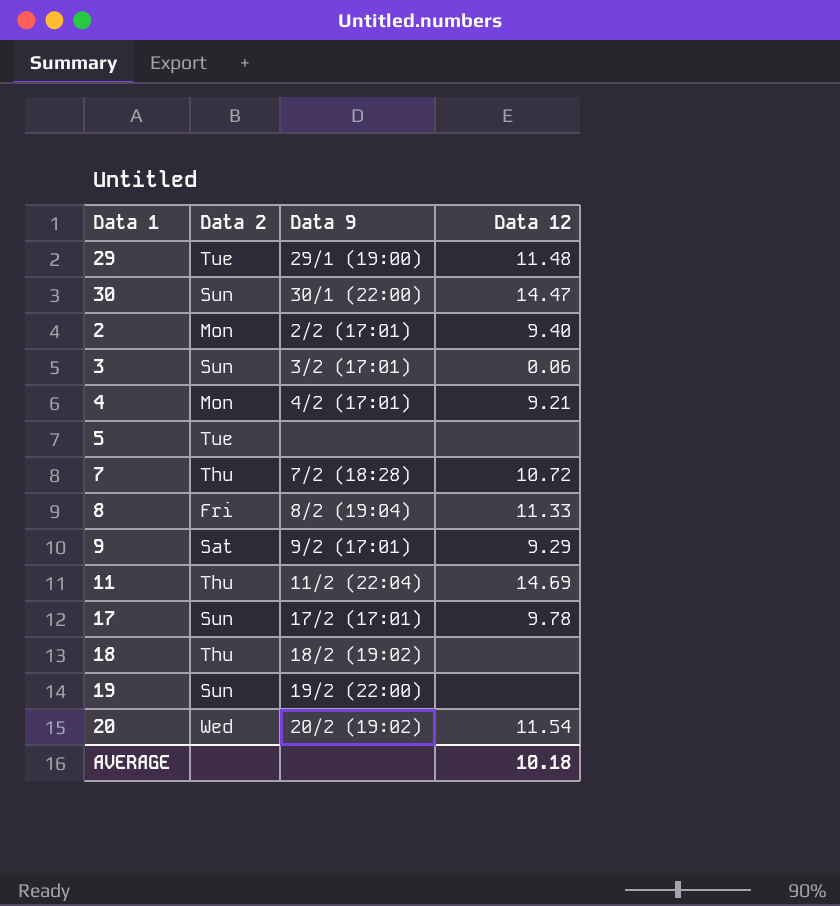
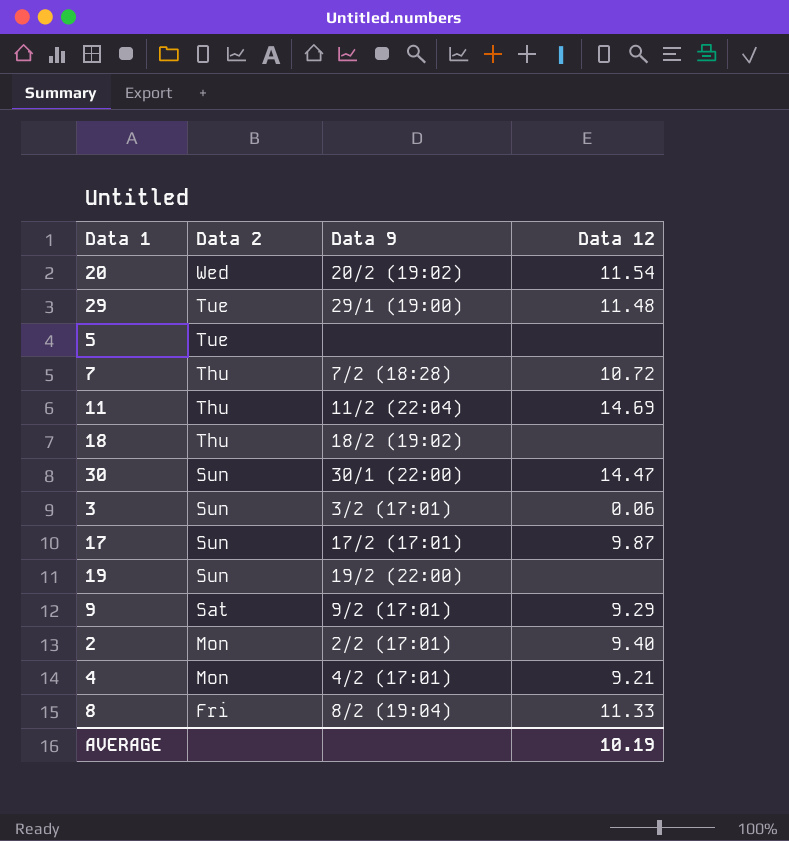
row order: none -> Data 2 descending
17 | Data 12: 9.78 -> 9.87
AVERAGE | Data 12: 10.18 -> 10.19

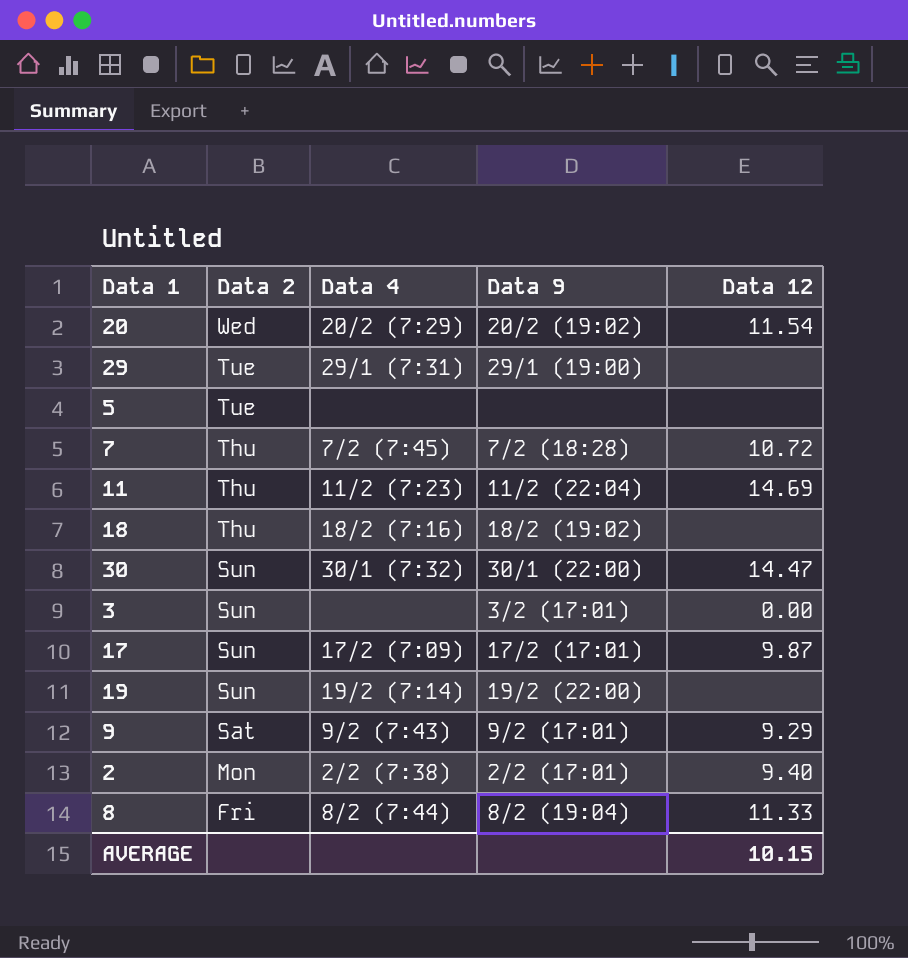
column Data 4 | position: none -> 3
row 4: Mon | 4/2 (17:01) | 9.21 -> none
29 | Data 12: 11.48 -> none
3 | Data 12: 0.06 -> 0.00
AVERAGE | Data 12: 10.19 -> 10.15

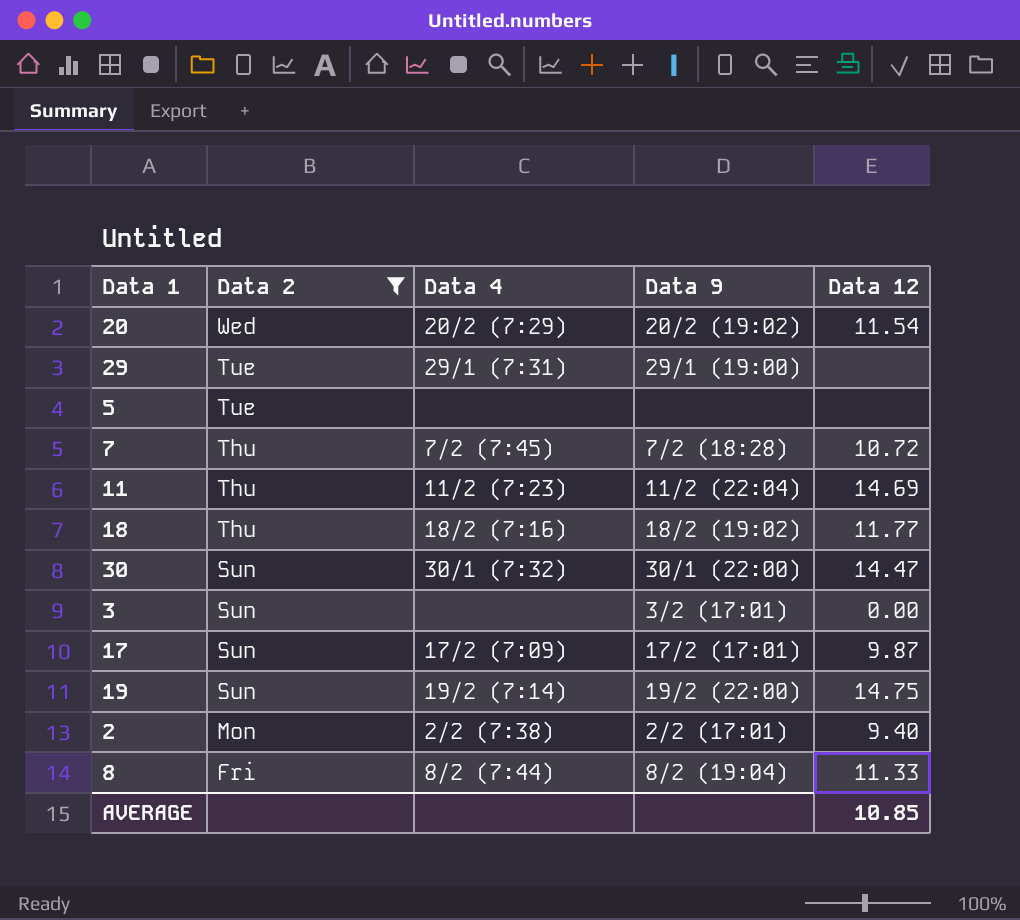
filter: none -> Data 2 != Sat
18 | Data 12: none -> 11.77
19 | Data 12: none -> 14.75
AVERAGE | Data 12: 10.15 -> 10.85

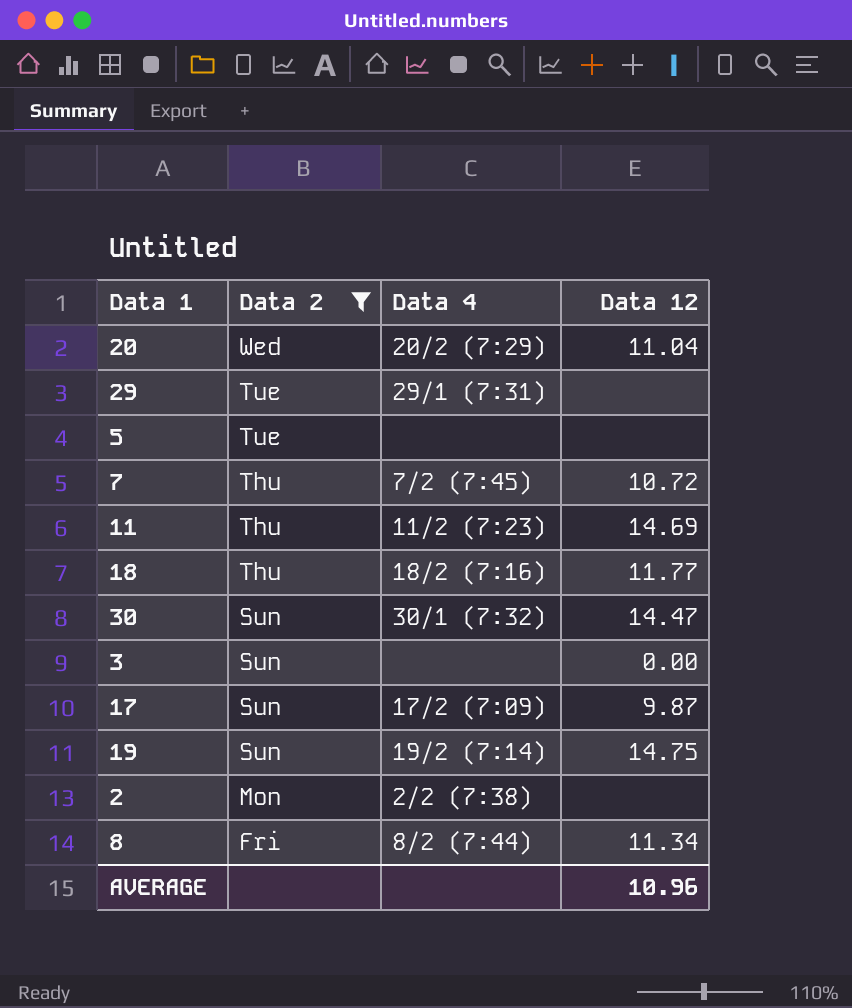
column Data 9 | position: 4 -> none
20 | Data 12: 11.54 -> 11.04
2 | Data 12: 9.40 -> none
8 | Data 12: 11.33 -> 11.34
AVERAGE | Data 12: 10.85 -> 10.96

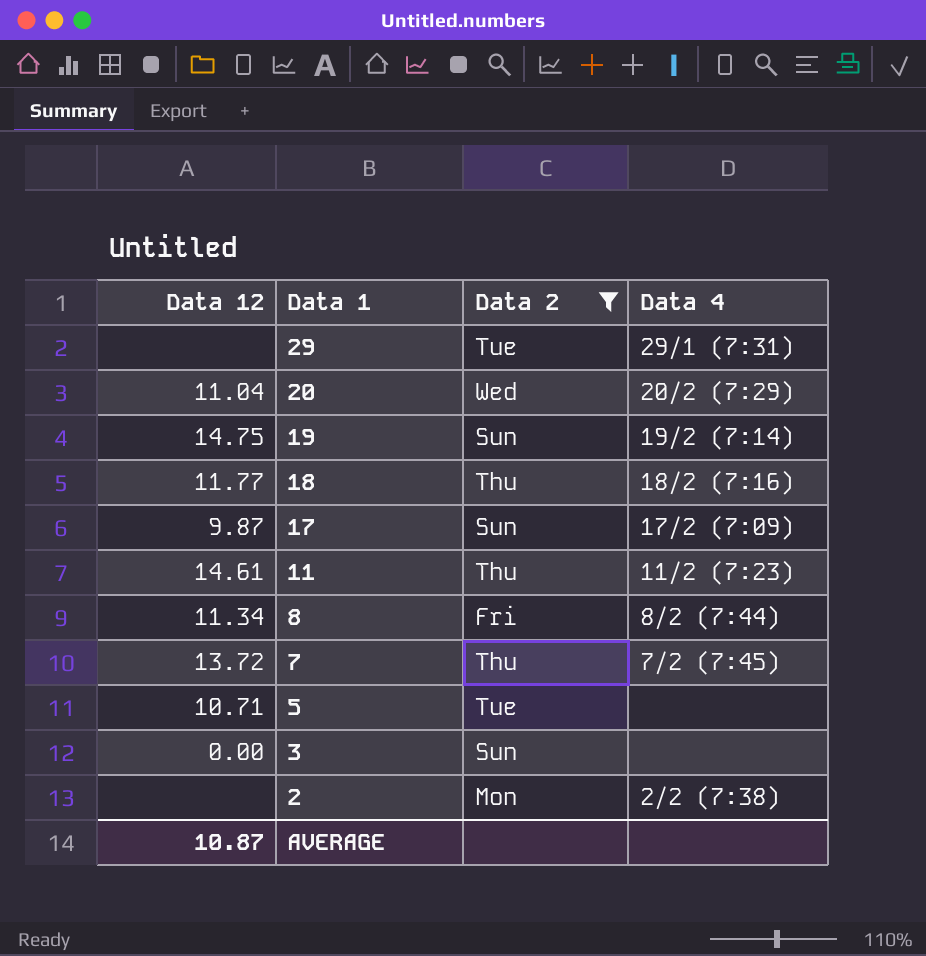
row order: Data 2 descending -> Data 1 descending
column Data 12 | position: 4 -> 1
row 30: Sun | 30/1 (7:32) | 14.47 -> none
11 | Data 12: 14.69 -> 14.61
7 | Data 12: 10.72 -> 13.72
5 | Data 12: none -> 10.71
AVERAGE | Data 12: 10.96 -> 10.87

